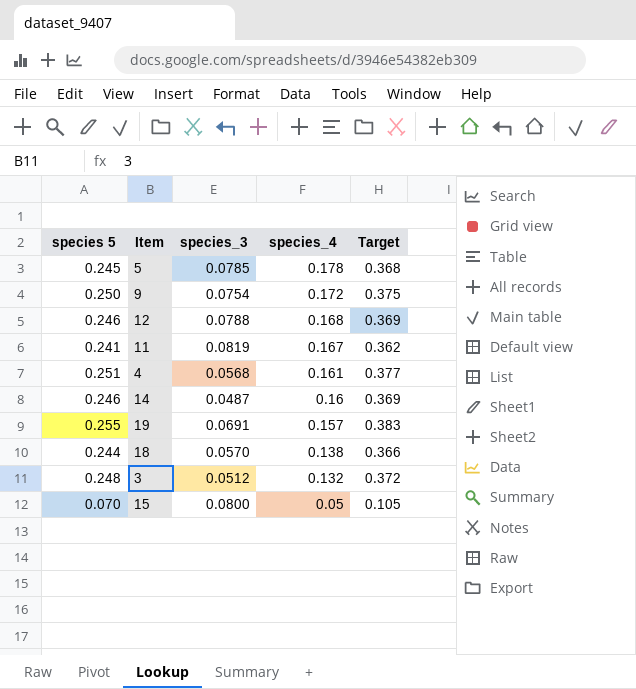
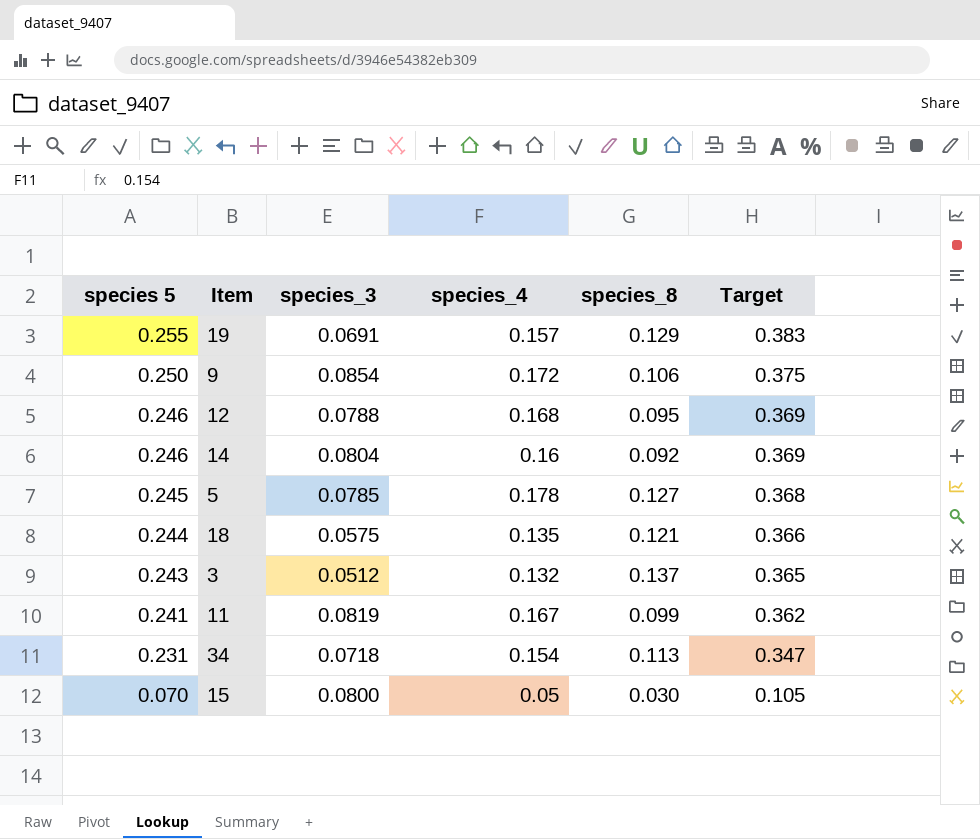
row order: species_4 descending -> species 5 descending
column species_8 | position: none -> 5
row 4: 0.251 | 0.0568 | 0.161 | 0.377 -> none
9 | species_3: 0.0754 -> 0.0854
14 | species_3: 0.0487 -> 0.0804
18 | species_3: 0.0570 -> 0.0575
18 | species_4: 0.138 -> 0.135
3 | species 5: 0.248 -> 0.243
3 | Target: 0.372 -> 0.365
row 34: none -> 0.231 | 0.0718 | 0.154 | 0.113 | 0.347

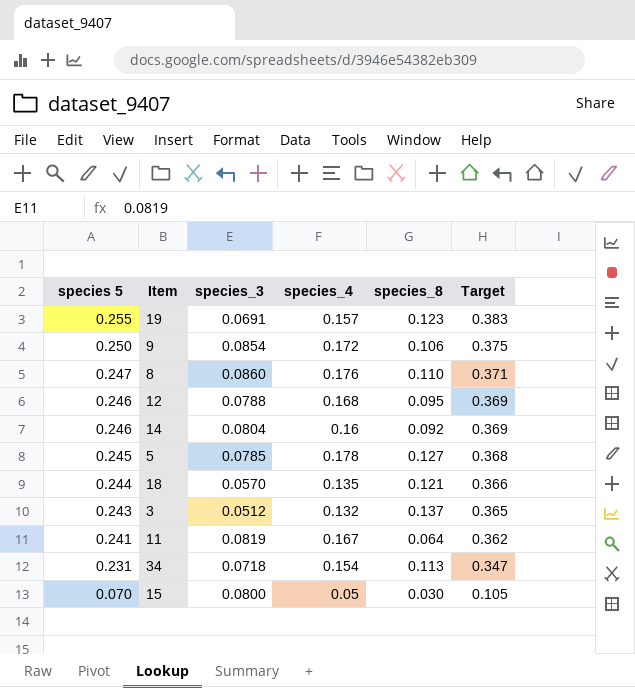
19 | species_8: 0.129 -> 0.123
row 8: none -> 0.247 | 0.0860 | 0.176 | 0.110 | 0.371
18 | species_3: 0.0575 -> 0.0570
11 | species_8: 0.099 -> 0.064

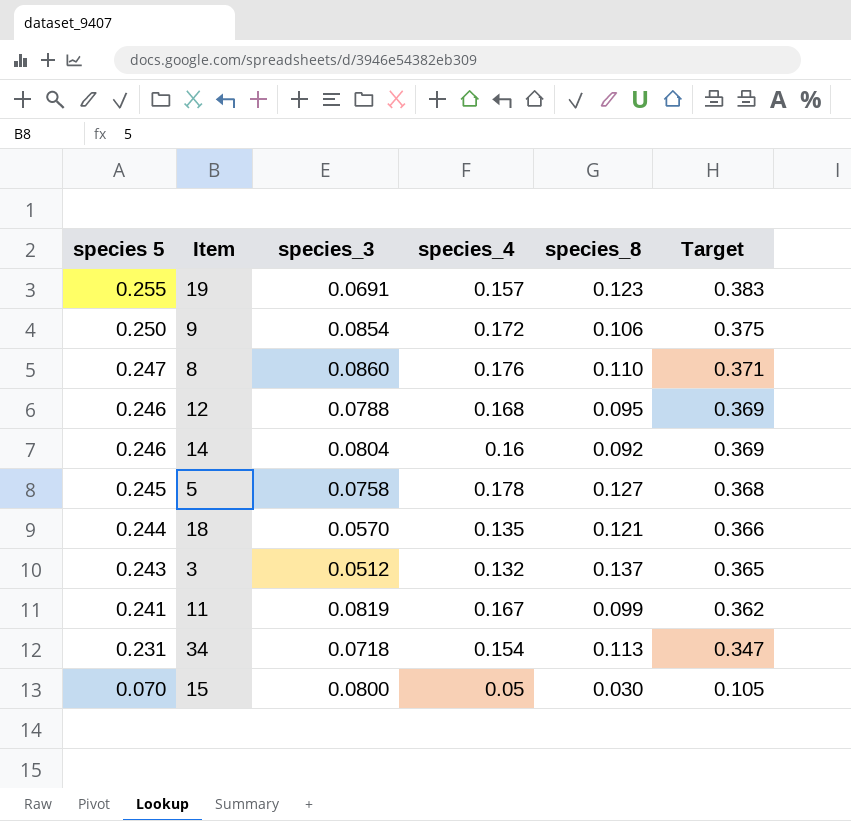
5 | species_3: 0.0785 -> 0.0758
11 | species_8: 0.064 -> 0.099

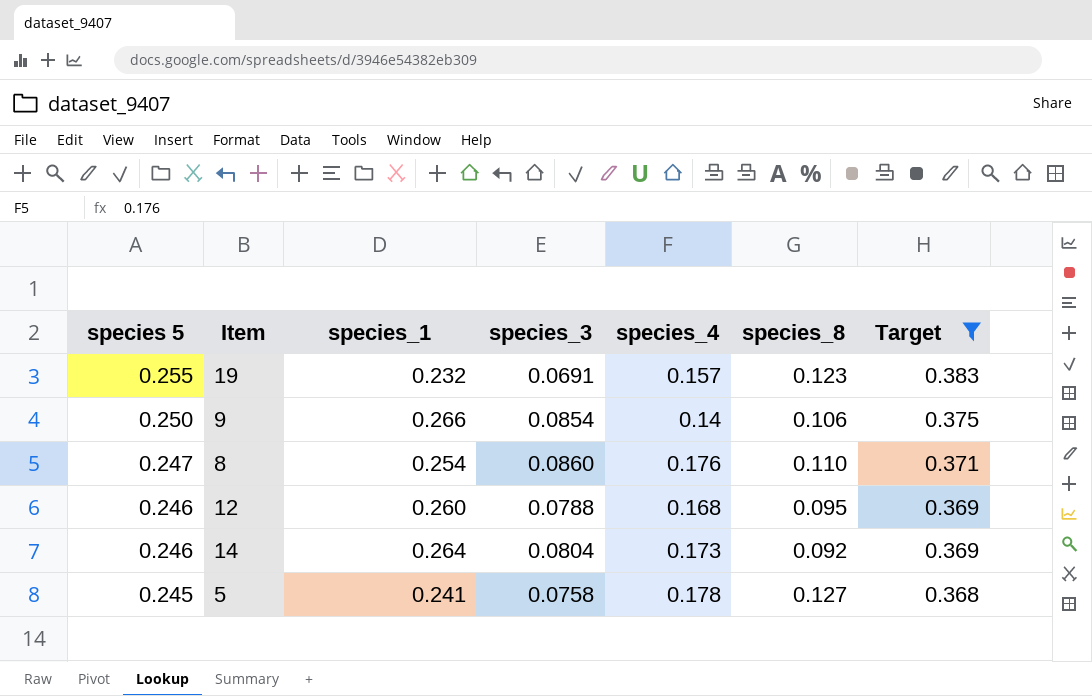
filter: none -> Target >= 0.368
column species_1 | position: none -> 3
9 | species_4: 0.172 -> 0.14
14 | species_4: 0.16 -> 0.173

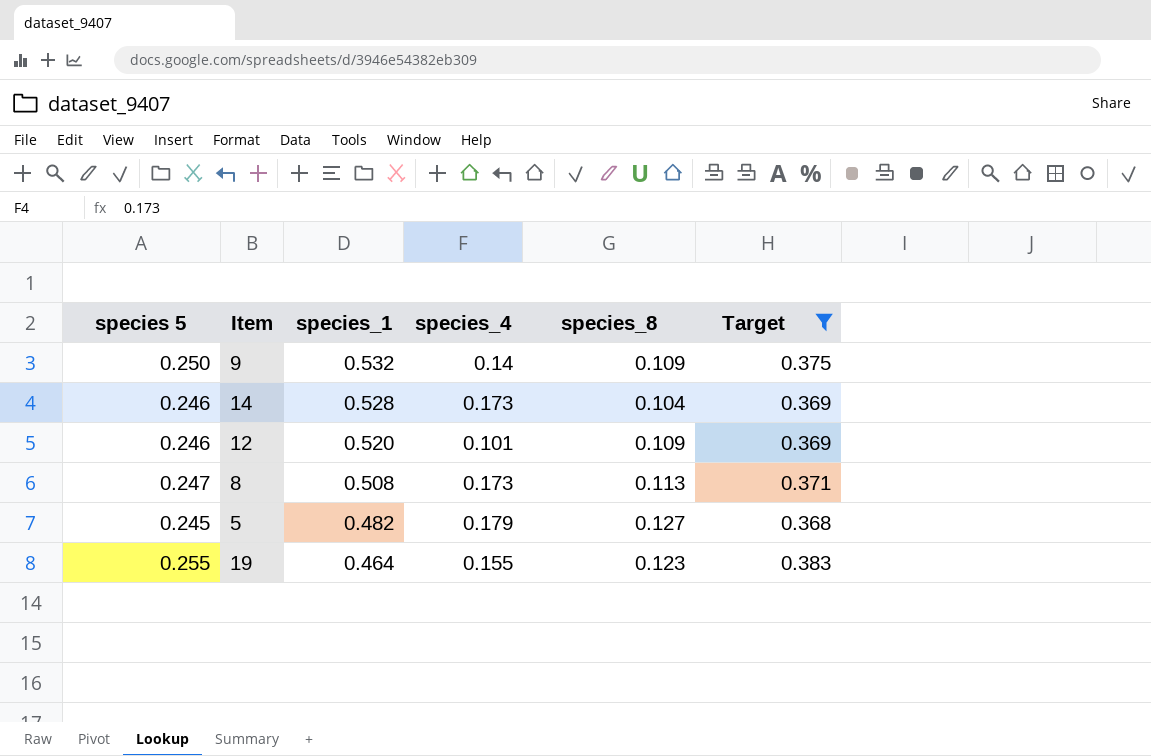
row order: species 5 descending -> species_1 descending
column species_3 | position: 4 -> none
9 | species_1: 0.266 -> 0.532
9 | species_8: 0.106 -> 0.109
14 | species_1: 0.264 -> 0.528
14 | species_8: 0.092 -> 0.104
12 | species_1: 0.260 -> 0.520
12 | species_4: 0.168 -> 0.101
12 | species_8: 0.095 -> 0.109
8 | species_1: 0.254 -> 0.508
8 | species_4: 0.176 -> 0.173
8 | species_8: 0.110 -> 0.113
5 | species_1: 0.241 -> 0.482
5 | species_4: 0.178 -> 0.179
19 | species_1: 0.232 -> 0.464
19 | species_4: 0.157 -> 0.155

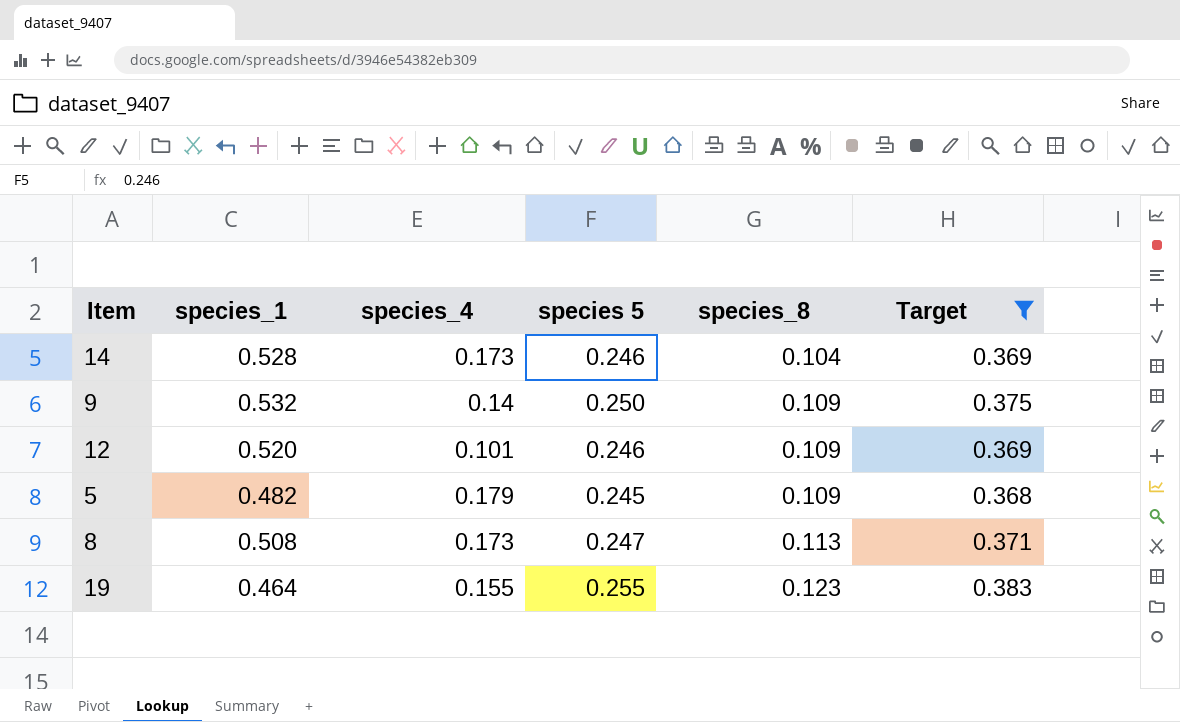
row order: species_1 descending -> species_8 ascending
column species 5 | position: 1 -> 4
5 | species_8: 0.127 -> 0.109

